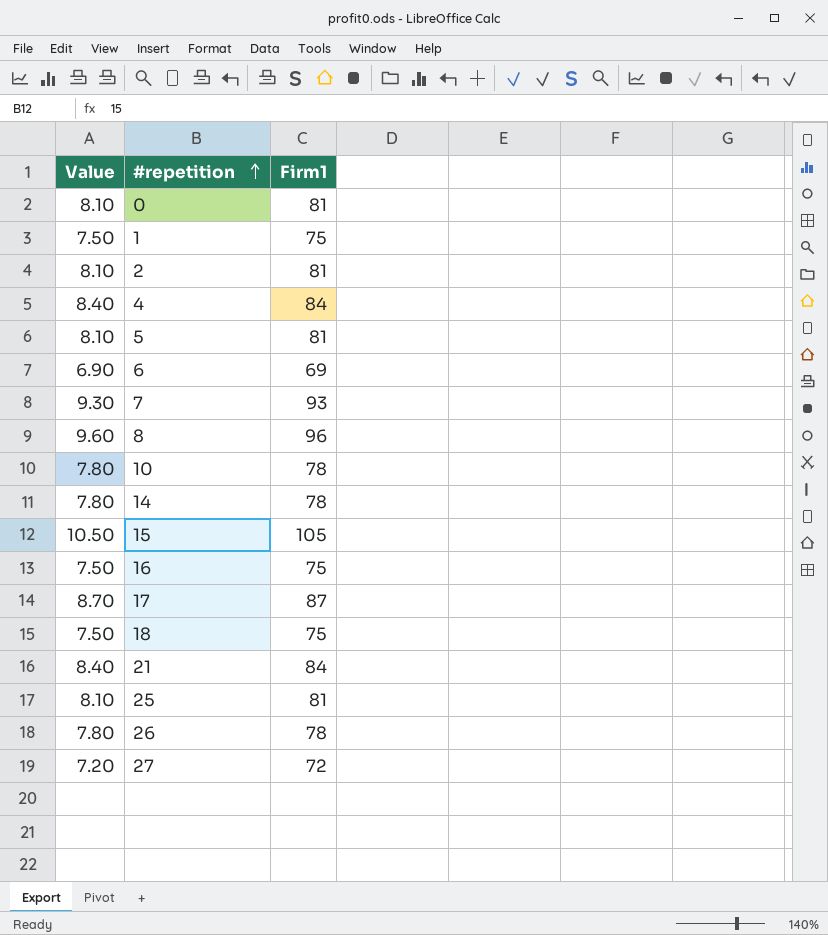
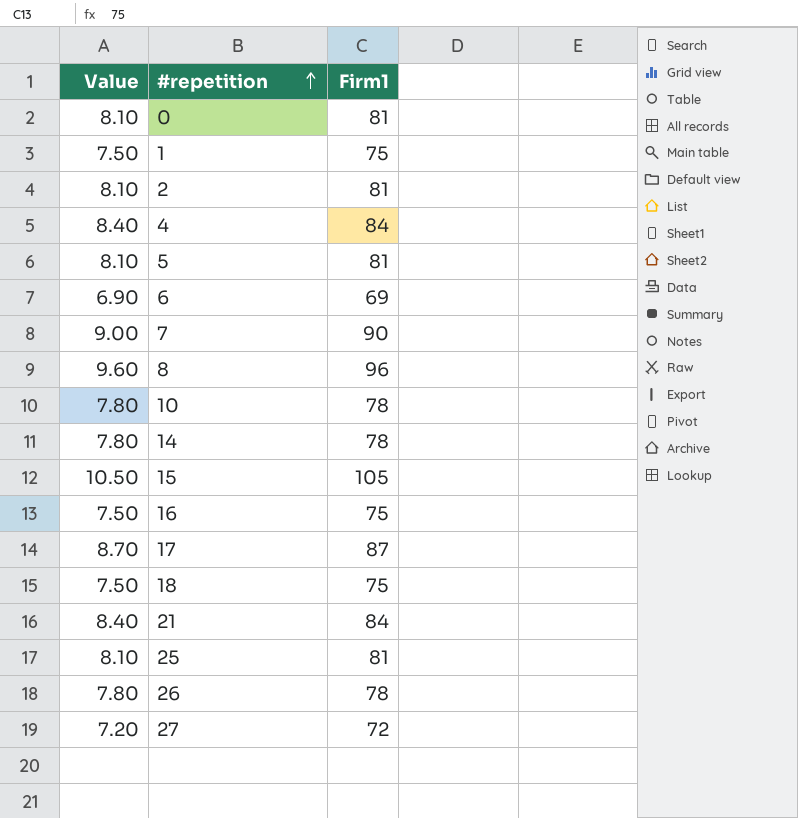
7 | Value: 9.30 -> 9.00
7 | Firm1: 93 -> 90

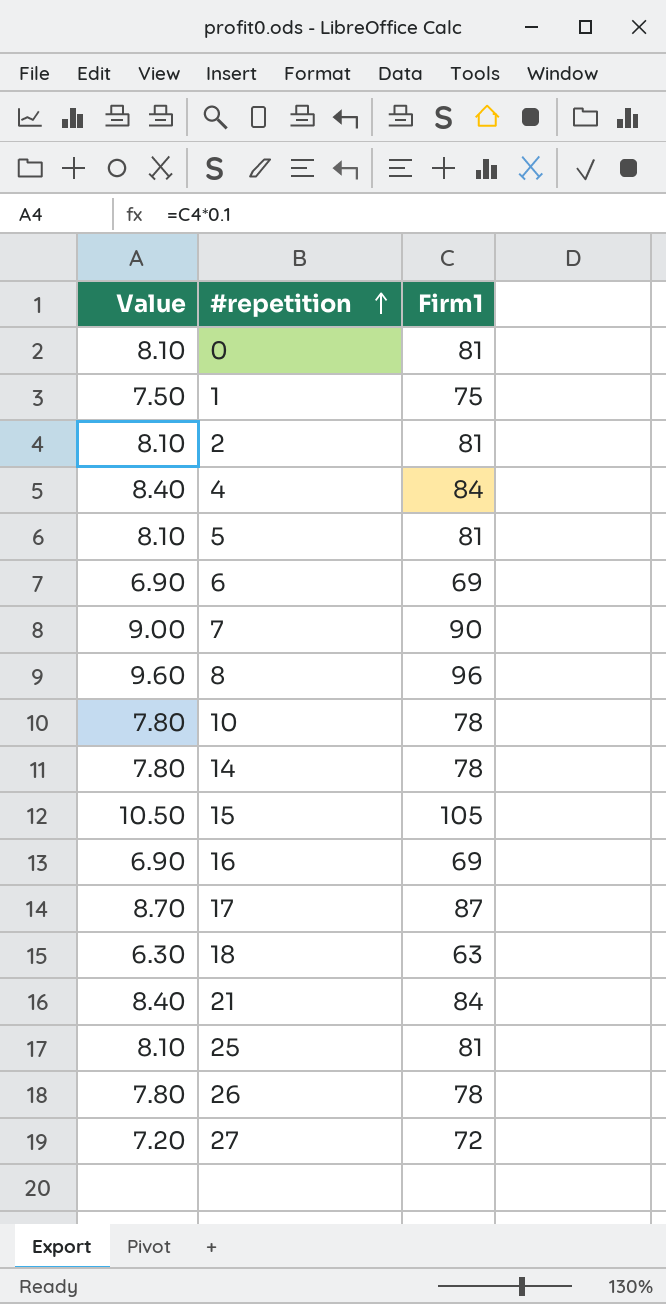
16 | Value: 7.50 -> 6.90
16 | Firm1: 75 -> 69
18 | Value: 7.50 -> 6.30
18 | Firm1: 75 -> 63

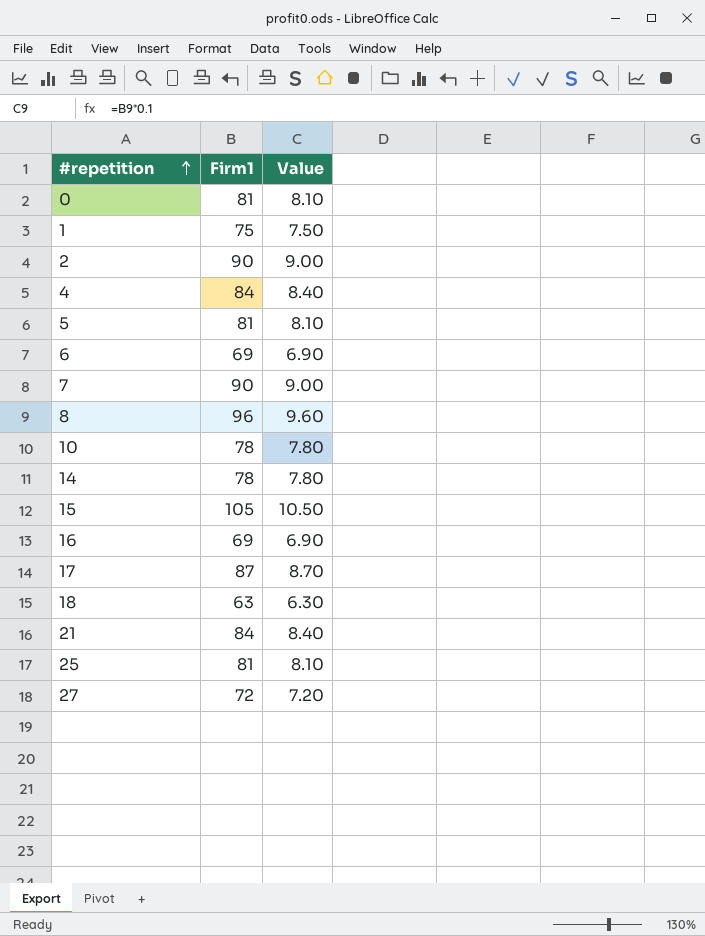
column Value | position: 1 -> 3
row 26: 7.80 | 78 -> none
2 | Firm1: 81 -> 90
2 | Value: 8.10 -> 9.00

